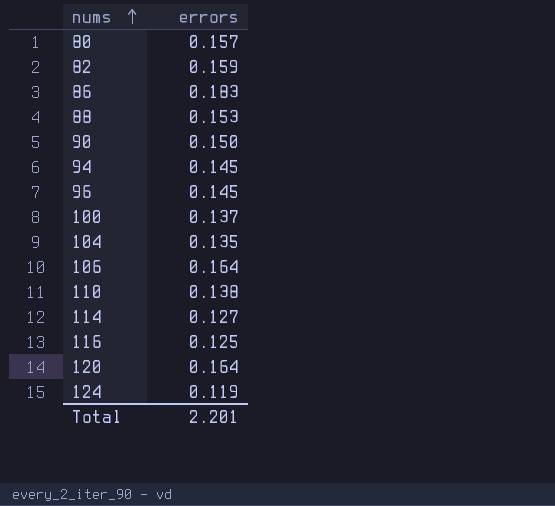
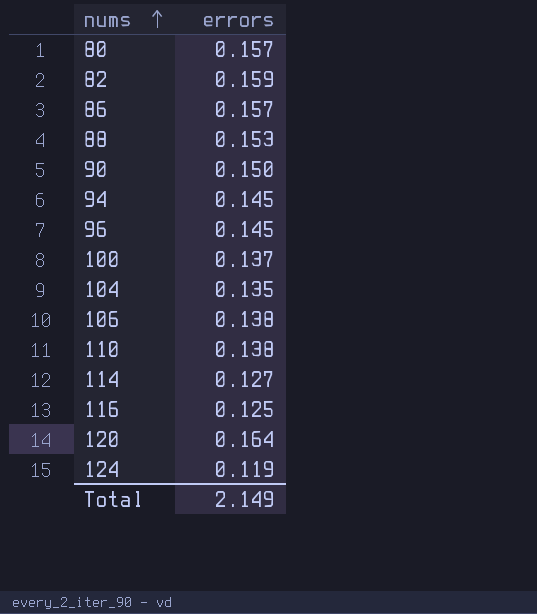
86 | errors: 0.183 -> 0.157
106 | errors: 0.164 -> 0.138
Total | errors: 2.201 -> 2.149

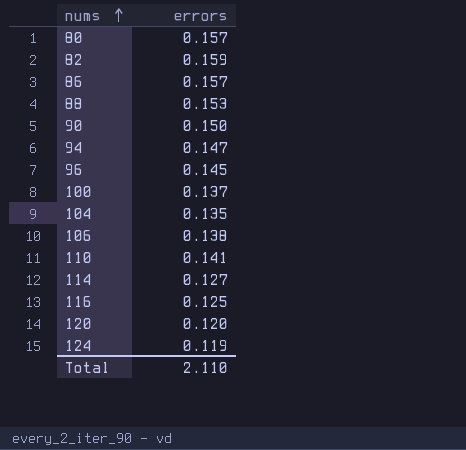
94 | errors: 0.145 -> 0.147
110 | errors: 0.138 -> 0.141
120 | errors: 0.164 -> 0.120
Total | errors: 2.149 -> 2.110

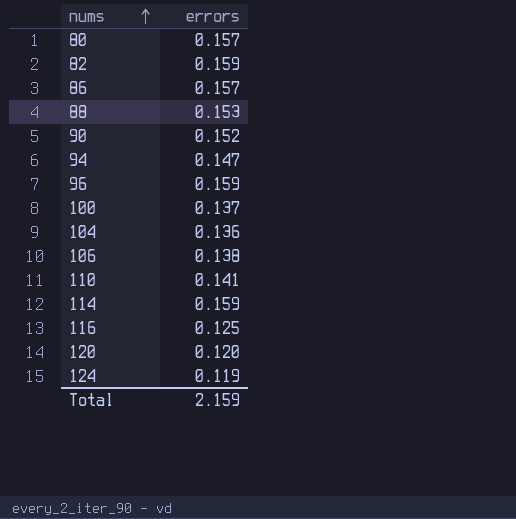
90 | errors: 0.150 -> 0.152
96 | errors: 0.145 -> 0.159
104 | errors: 0.135 -> 0.136
114 | errors: 0.127 -> 0.159
Total | errors: 2.110 -> 2.159

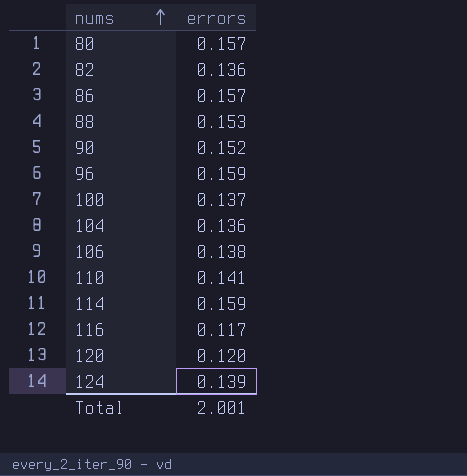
row 94: 0.147 -> none
82 | errors: 0.159 -> 0.136
116 | errors: 0.125 -> 0.117
124 | errors: 0.119 -> 0.139
Total | errors: 2.159 -> 2.001

